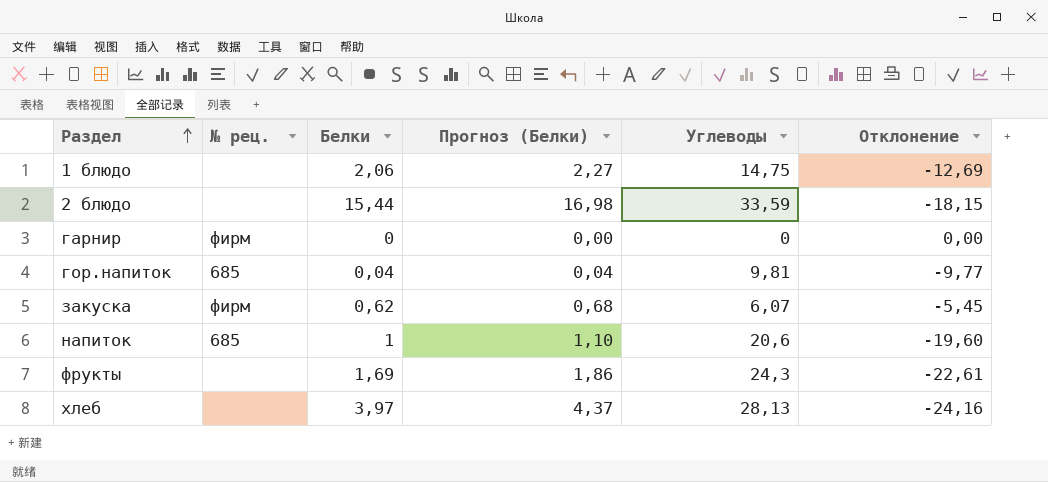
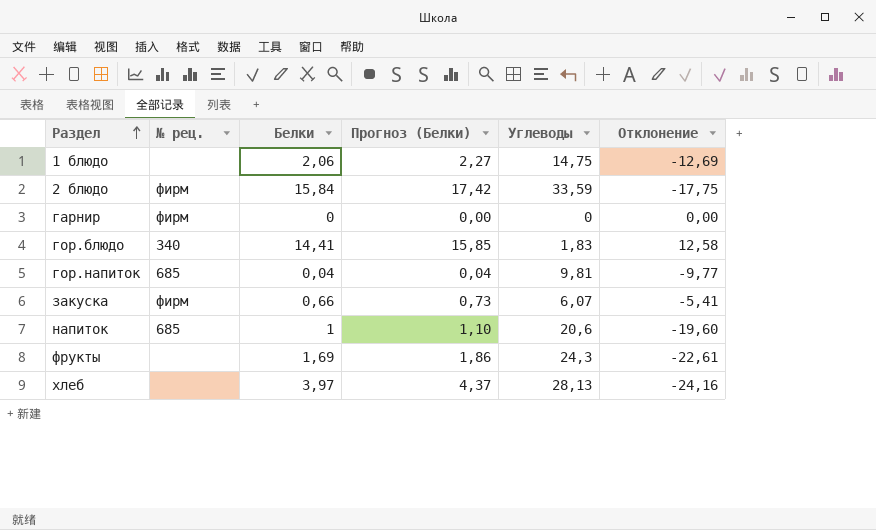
2 блюдо | № рец.: none -> фирм
2 блюдо | Белки: 15,44 -> 15,84
2 блюдо | Прогноз (Белки): 16,98 -> 17,42
2 блюдо | Отклонение: -18,15 -> -17,75
row гор.блюдо: none -> 340 | 14,41 | 15,85 | 1,83 | 12,58
закуска | Белки: 0,62 -> 0,66
закуска | Прогноз (Белки): 0,68 -> 0,73
закуска | Отклонение: -5,45 -> -5,41

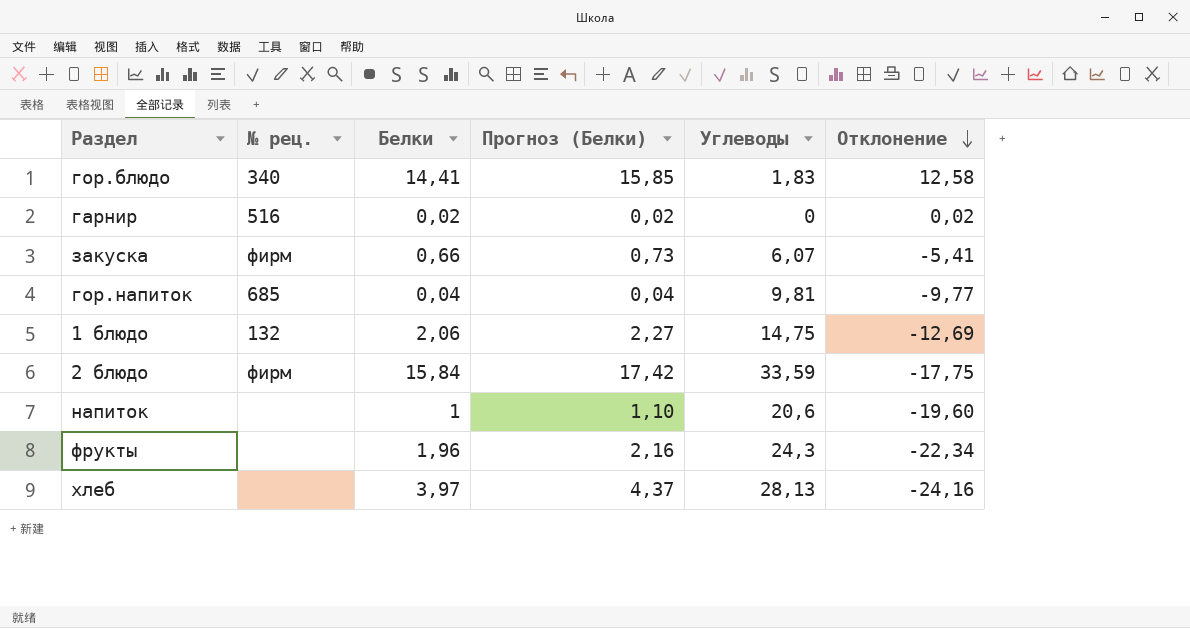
row order: Раздел ascending -> Отклонение descending
гарнир | № рец.: фирм -> 516
гарнир | Белки: 0 -> 0,02
гарнир | Прогноз (Белки): 0,00 -> 0,02
гарнир | Отклонение: 0,00 -> 0,02
1 блюдо | № рец.: none -> 132
напиток | № рец.: 685 -> none
фрукты | Белки: 1,69 -> 1,96
фрукты | Прогноз (Белки): 1,86 -> 2,16
фрукты | Отклонение: -22,61 -> -22,34

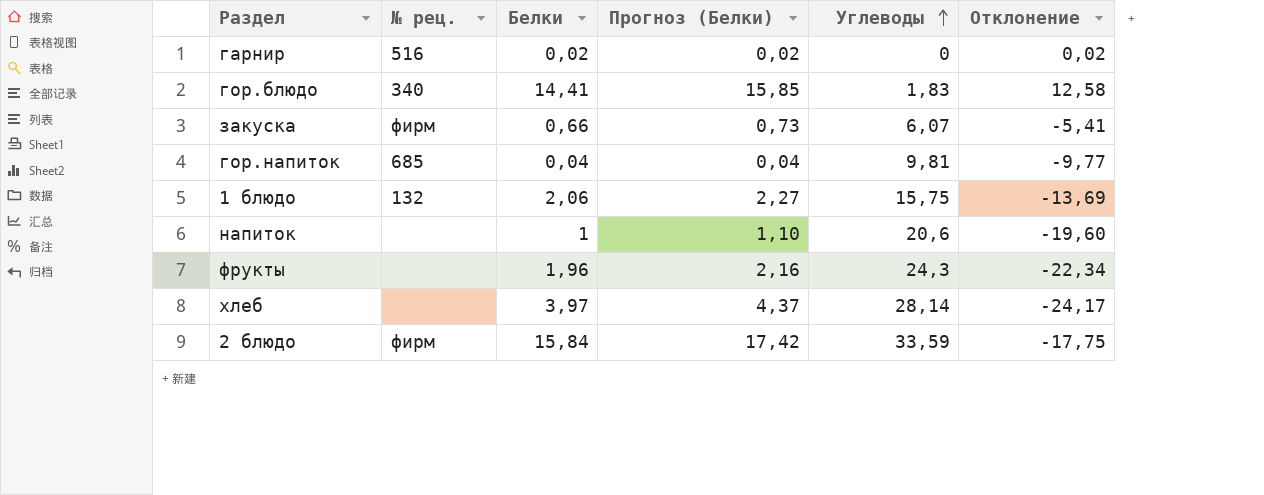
row order: Отклонение descending -> Углеводы ascending
1 блюдо | Углеводы: 14,75 -> 15,75
1 блюдо | Отклонение: -12,69 -> -13,69
хлеб | Углеводы: 28,13 -> 28,14
хлеб | Отклонение: -24,16 -> -24,17

